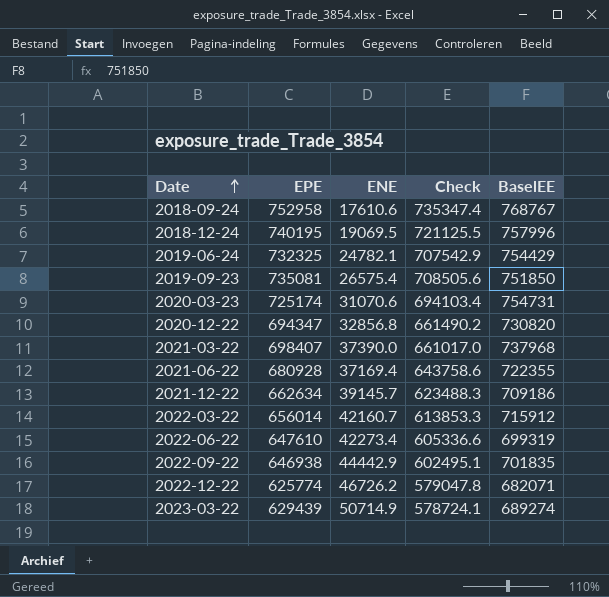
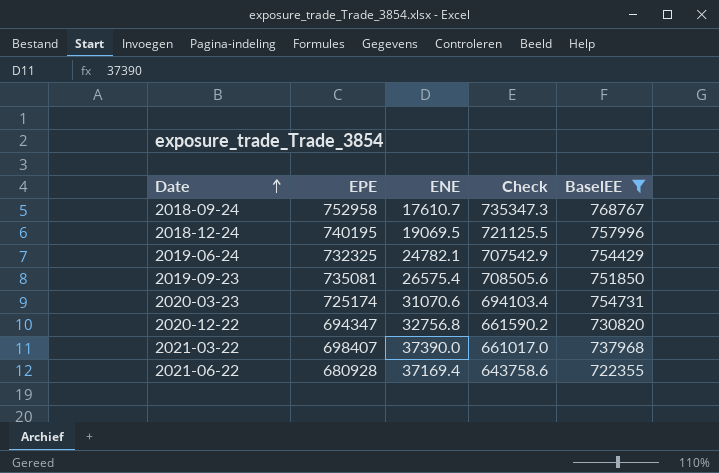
filter: none -> BaselEE >= 722355
2018-09-24 | ENE: 17610.6 -> 17610.7
2018-09-24 | Check: 735347.4 -> 735347.3
2020-12-22 | ENE: 32856.8 -> 32756.8
2020-12-22 | Check: 661490.2 -> 661590.2

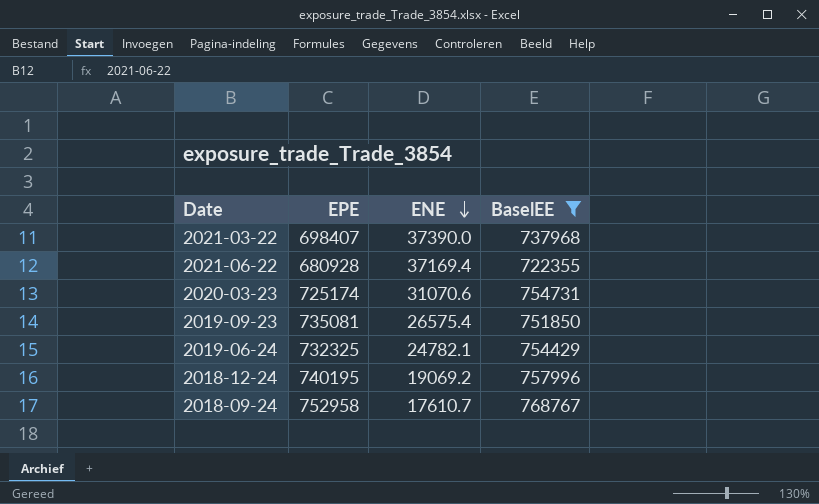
row order: Date ascending -> ENE descending
column Check | formula: [EPE] - [ENE] -> none
row 2020-12-22: 694347 | 32756.8 | 661590.2 | 730820 -> none
2018-12-24 | ENE: 19069.5 -> 19069.2

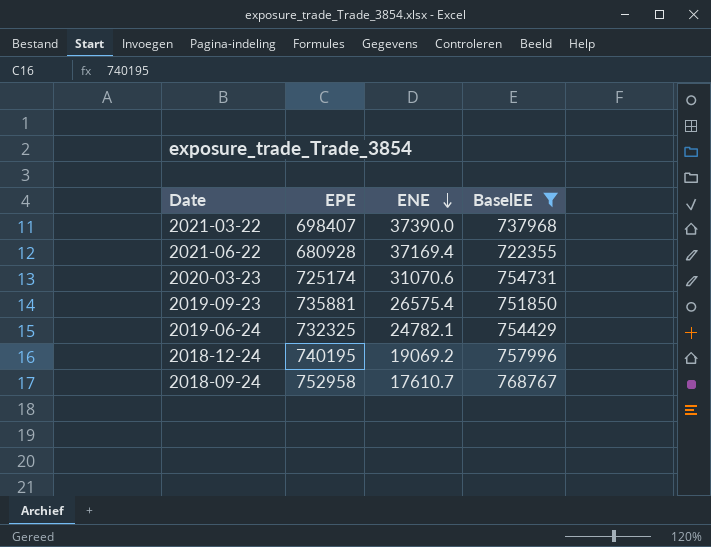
2019-09-23 | EPE: 735081 -> 735881

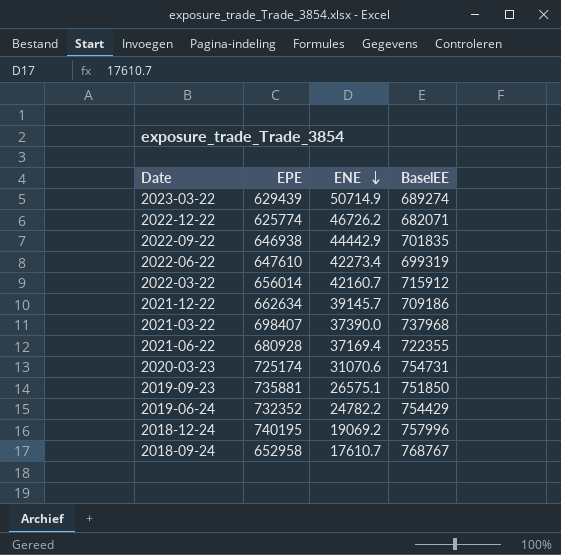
filter: BaselEE >= 722355 -> none
2019-09-23 | ENE: 26575.4 -> 26575.1
2019-06-24 | EPE: 732325 -> 732352
2019-06-24 | ENE: 24782.1 -> 24782.2
2018-09-24 | EPE: 752958 -> 652958

